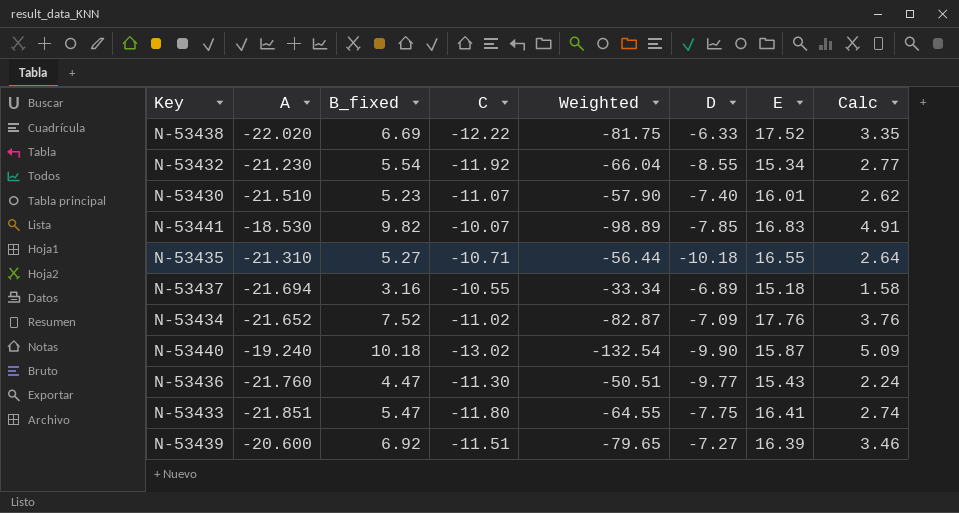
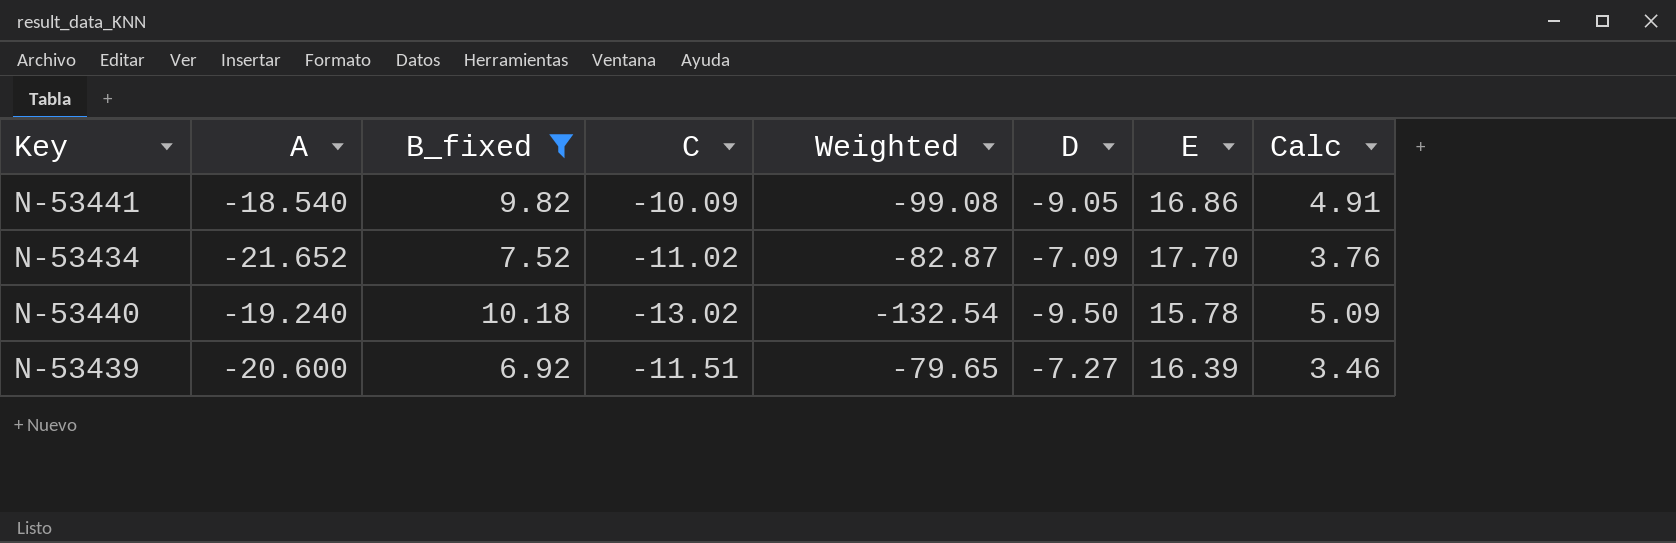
filter: none -> B_fixed >= 6.92
N-53441 | A: -18.530 -> -18.540
N-53441 | C: -10.07 -> -10.09
N-53441 | Weighted: -98.89 -> -99.08
N-53441 | D: -7.85 -> -9.05
N-53441 | E: 16.83 -> 16.86
N-53434 | E: 17.76 -> 17.70
N-53440 | D: -9.90 -> -9.50
N-53440 | E: 15.87 -> 15.78

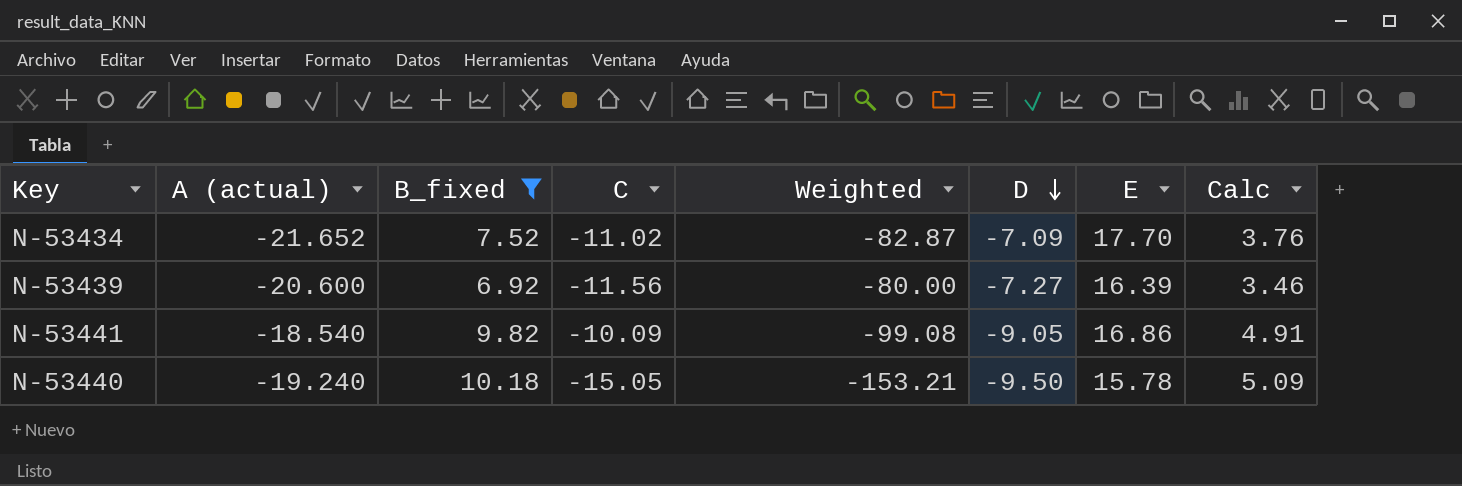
row order: none -> D descending
column name: A -> A (actual)
N-53439 | C: -11.51 -> -11.56
N-53439 | Weighted: -79.65 -> -80.00
N-53440 | C: -13.02 -> -15.05
N-53440 | Weighted: -132.54 -> -153.21

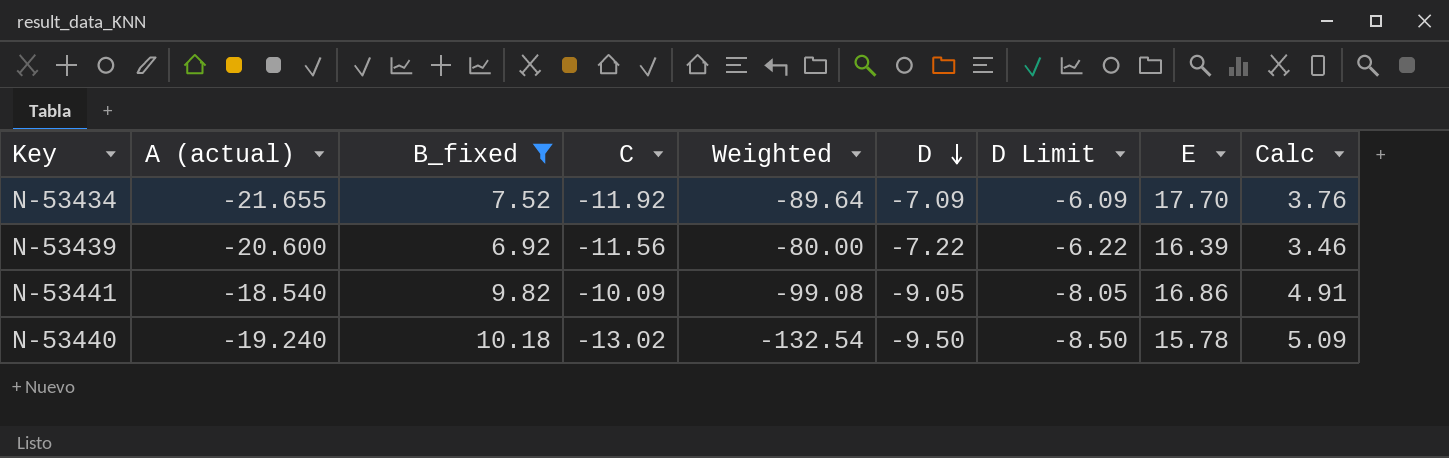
column D Limit | formula: none -> [D] + 1
N-53434 | A (actual): -21.652 -> -21.655
N-53434 | C: -11.02 -> -11.92
N-53434 | Weighted: -82.87 -> -89.64
N-53439 | D: -7.27 -> -7.22
N-53440 | C: -15.05 -> -13.02
N-53440 | Weighted: -153.21 -> -132.54

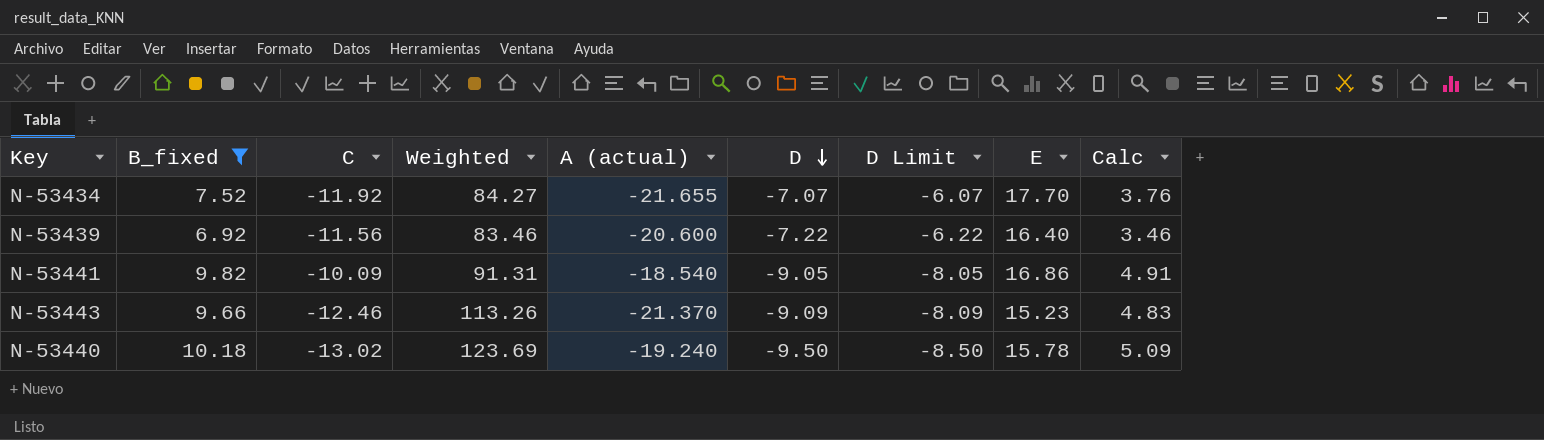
column Weighted | formula: [B_fixed] * [C] -> [C] * [D]
column A (actual) | position: 2 -> 5
N-53434 | D: -7.09 -> -7.07
N-53434 | D Limit: -6.09 -> -6.07
N-53439 | E: 16.39 -> 16.40
row N-53443: none -> 9.66 | -12.46 | 113.26 | -21.370 | -9.09 | -8.09 | 15.23 | 4.83

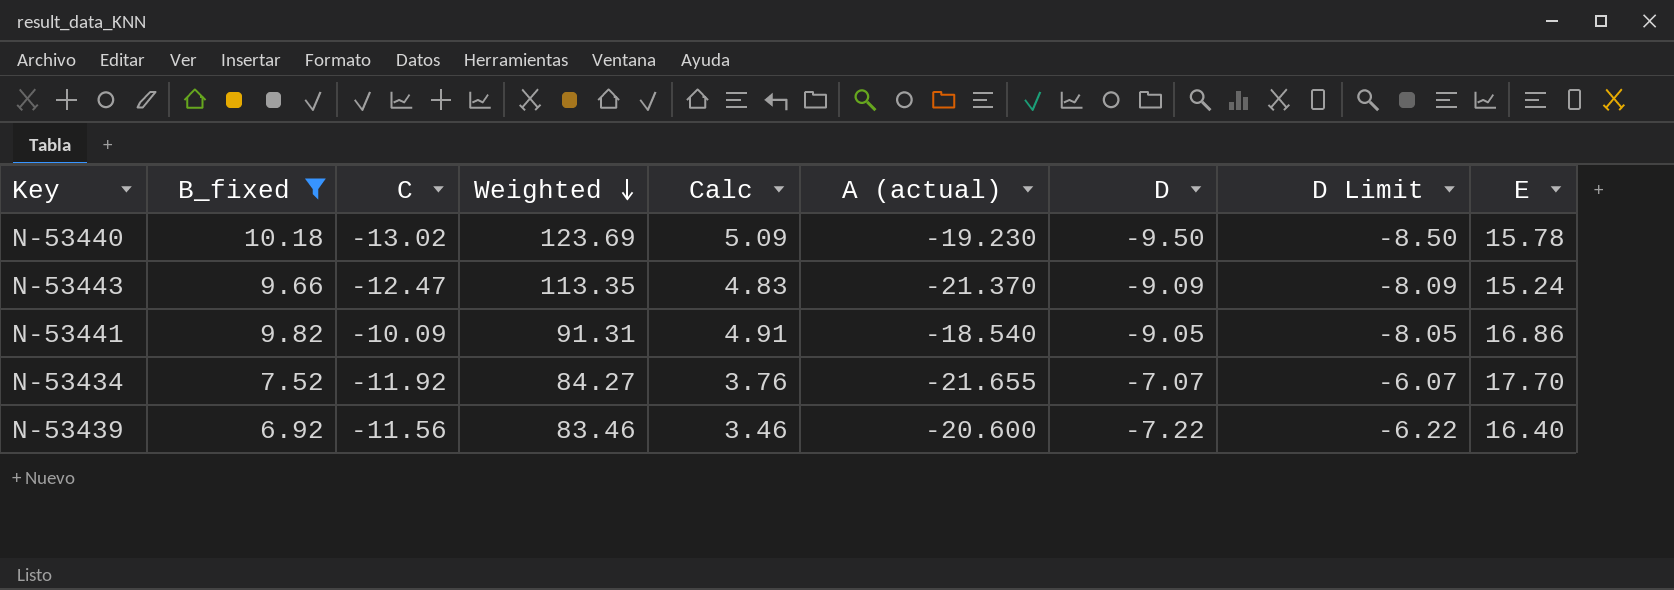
row order: D descending -> Weighted descending
column Calc | position: 9 -> 5
N-53440 | A (actual): -19.240 -> -19.230
N-53443 | C: -12.46 -> -12.47
N-53443 | Weighted: 113.26 -> 113.35
N-53443 | E: 15.23 -> 15.24

